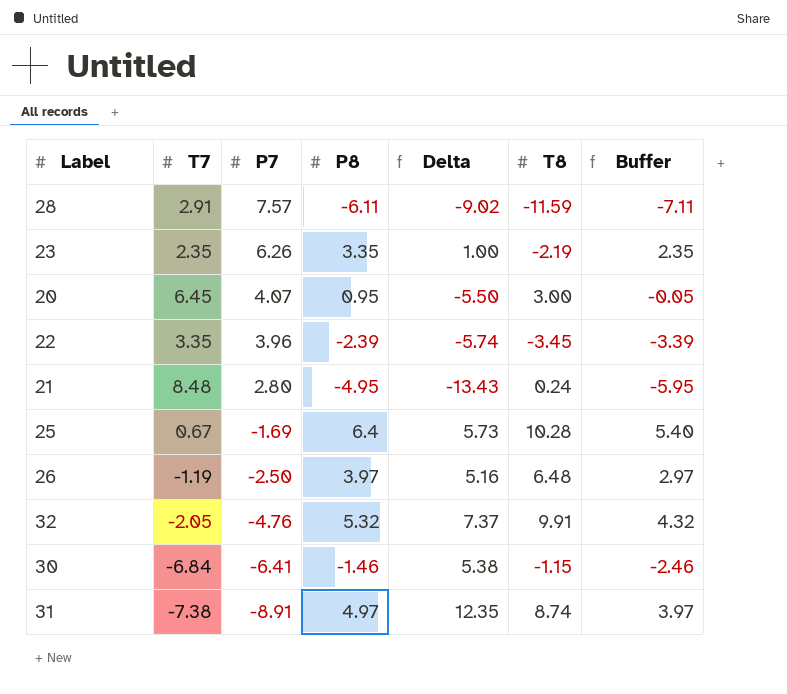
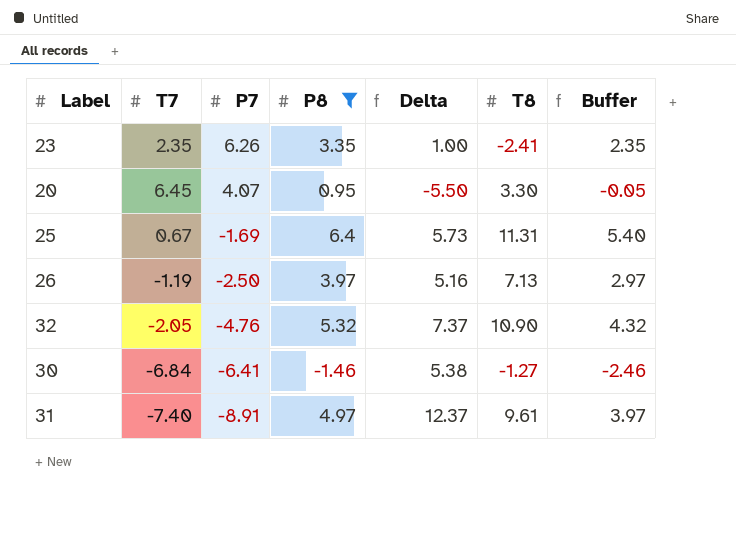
filter: none -> P8 >= -1.46
23 | T8: -2.19 -> -2.41
20 | T8: 3.00 -> 3.30
25 | T8: 10.28 -> 11.31
26 | T8: 6.48 -> 7.13
32 | T8: 9.91 -> 10.90
30 | T8: -1.15 -> -1.27
31 | T7: -7.38 -> -7.40
31 | Delta: 12.35 -> 12.37
31 | T8: 8.74 -> 9.61

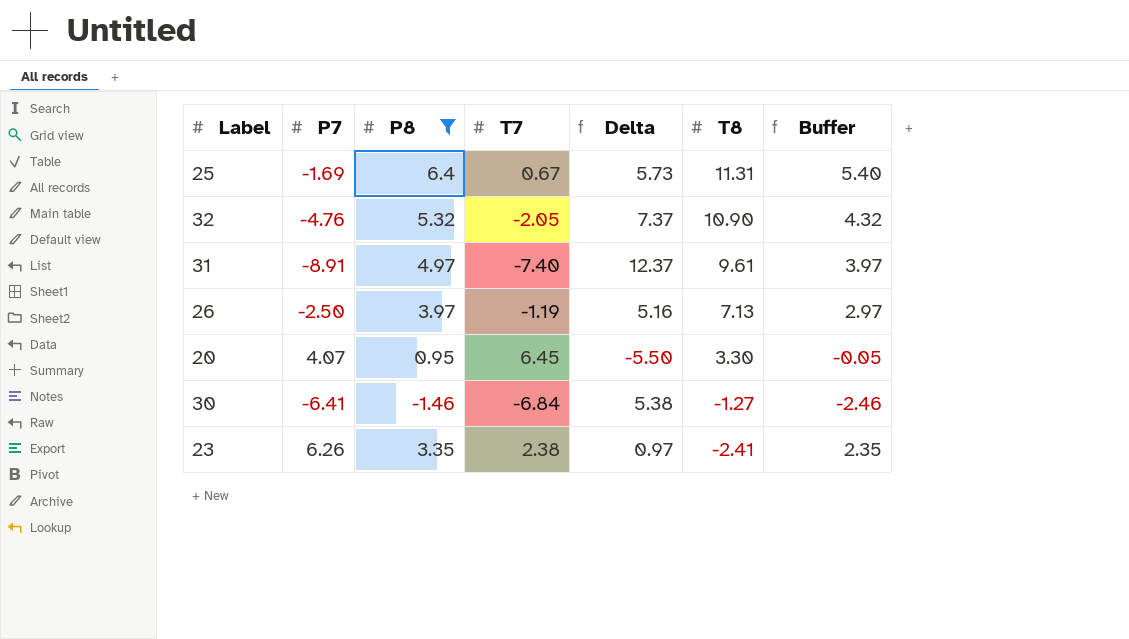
row order: P7 descending -> T8 descending
column T7 | position: 2 -> 4
23 | T7: 2.35 -> 2.38
23 | Delta: 1.00 -> 0.97

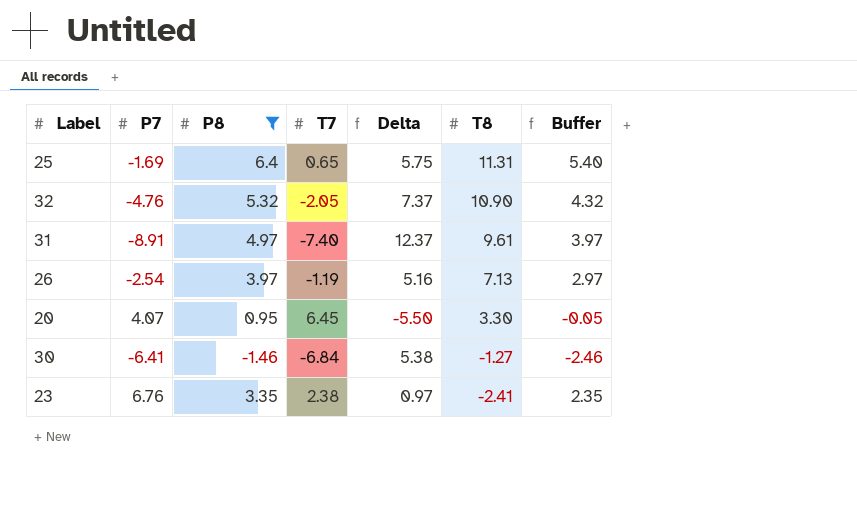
25 | T7: 0.67 -> 0.65
25 | Delta: 5.73 -> 5.75
26 | P7: -2.50 -> -2.54
23 | P7: 6.26 -> 6.76

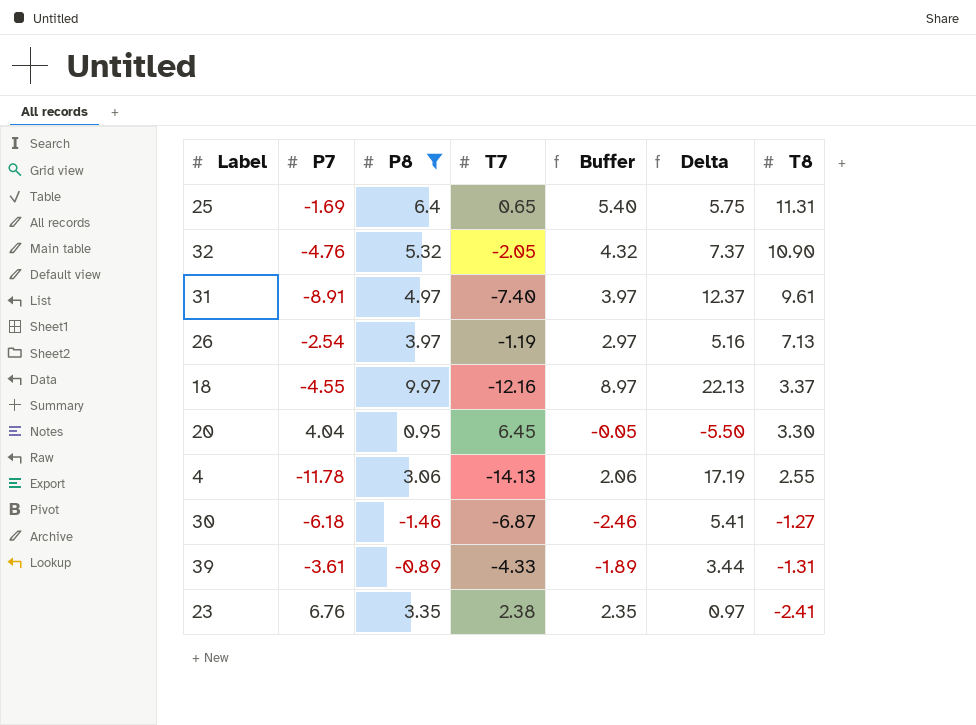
column Buffer | position: 7 -> 5
row 18: none -> -4.55 | 9.97 | -12.16 | 8.97 | 22.13 | 3.37
20 | P7: 4.07 -> 4.04
row 4: none -> -11.78 | 3.06 | -14.13 | 2.06 | 17.19 | 2.55
30 | P7: -6.41 -> -6.18
30 | T7: -6.84 -> -6.87
30 | Delta: 5.38 -> 5.41
row 39: none -> -3.61 | -0.89 | -4.33 | -1.89 | 3.44 | -1.31

